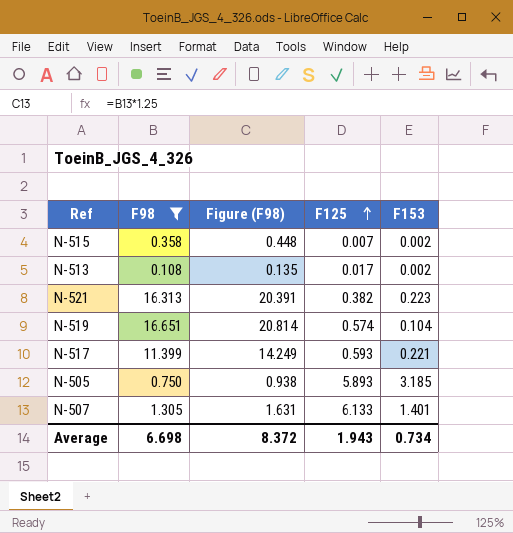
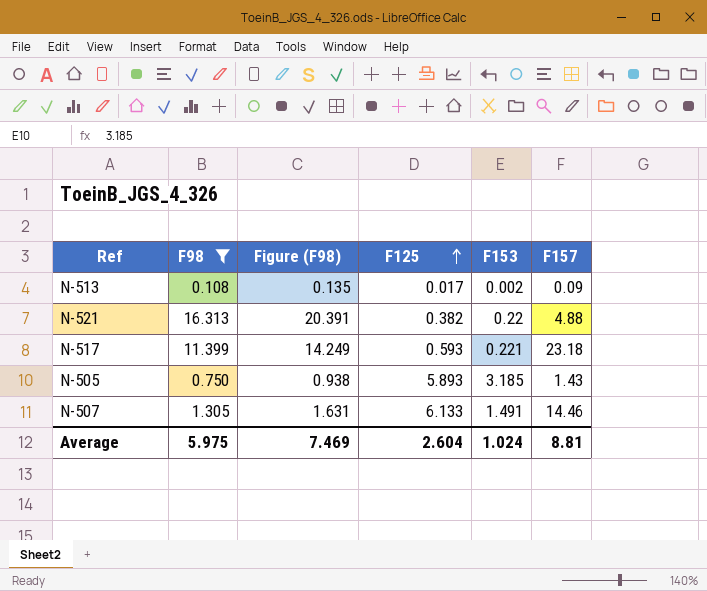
column F157 | position: none -> 6
row N-515: 0.358 | 0.448 | 0.007 | 0.002 -> none
row N-519: 16.651 | 20.814 | 0.574 | 0.104 -> none
N-521 | F153: 0.223 -> 0.22
N-507 | F153: 1.401 -> 1.491
Average | F98: 6.698 -> 5.975
Average | Figure (F98): 8.372 -> 7.469
Average | F125: 1.943 -> 2.604
Average | F153: 0.734 -> 1.024

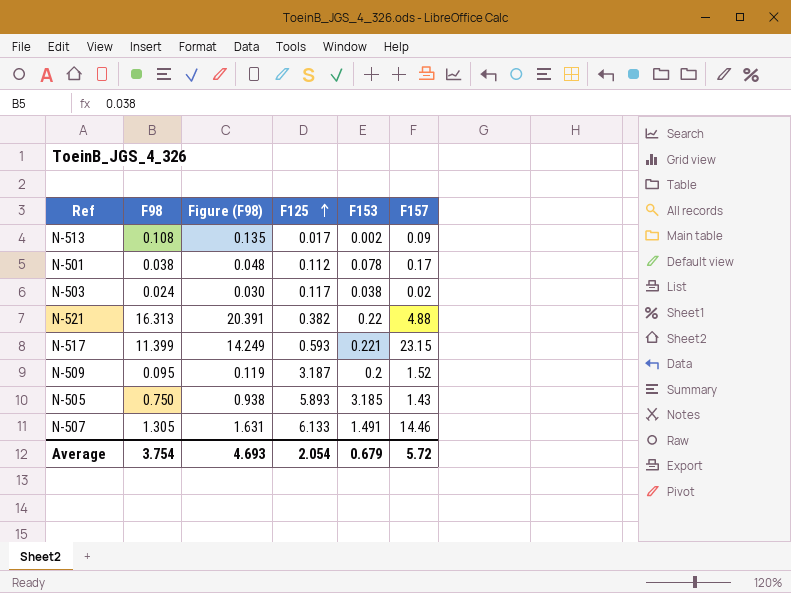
filter: F98 >= 0.108 -> none
N-517 | F157: 23.18 -> 23.15
Average | F98: 5.975 -> 3.754
Average | Figure (F98): 7.469 -> 4.693
Average | F125: 2.604 -> 2.054
Average | F153: 1.024 -> 0.679
Average | F157: 8.81 -> 5.72

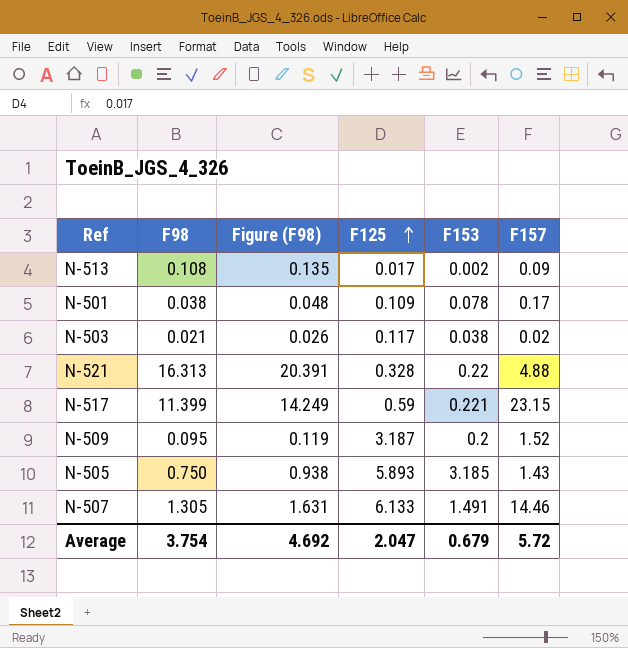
N-501 | F125: 0.112 -> 0.109
N-503 | F98: 0.024 -> 0.021
N-503 | Figure (F98): 0.030 -> 0.026
N-521 | F125: 0.382 -> 0.328
N-517 | F125: 0.593 -> 0.59
Average | Figure (F98): 4.693 -> 4.692
Average | F125: 2.054 -> 2.047

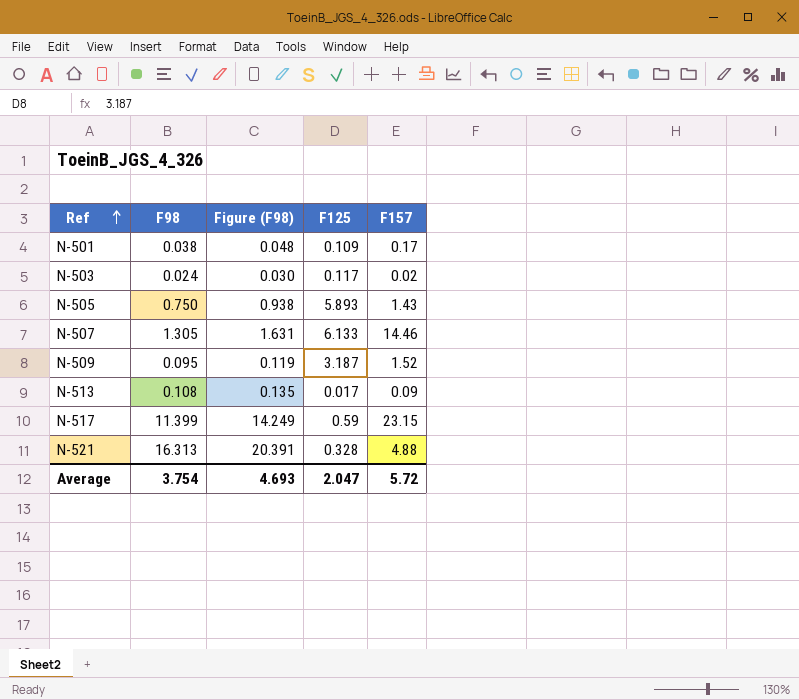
row order: F125 ascending -> Ref ascending
column F153 | position: 5 -> none
N-503 | F98: 0.021 -> 0.024
N-503 | Figure (F98): 0.026 -> 0.030
Average | Figure (F98): 4.692 -> 4.693

